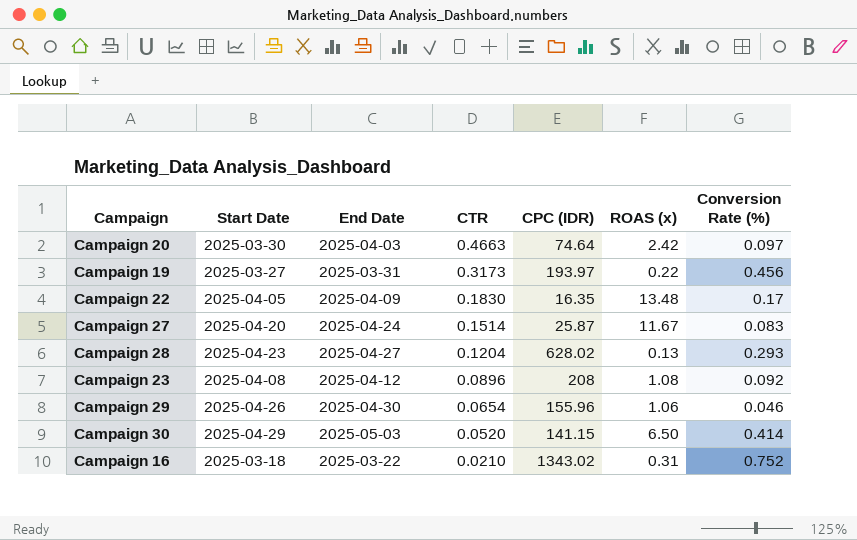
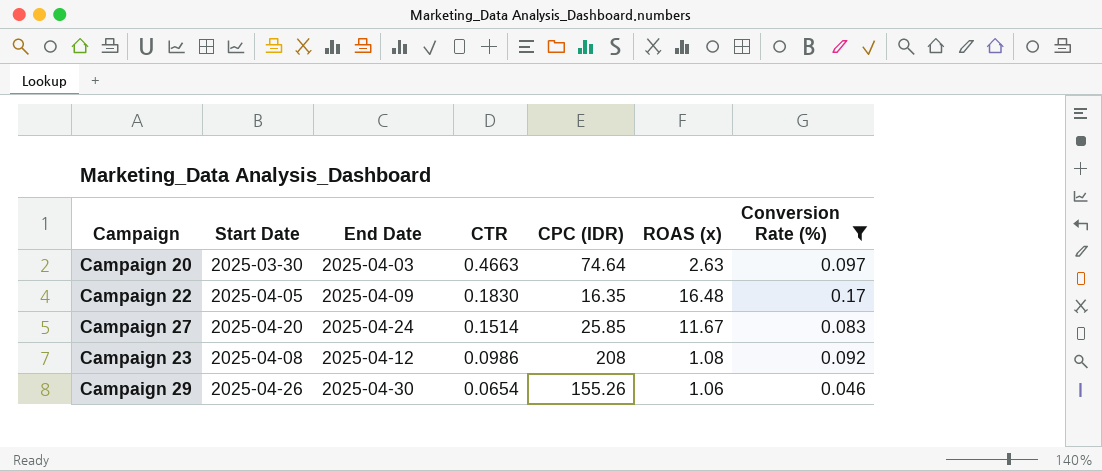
filter: none -> Conversion Rate (%) <= 0.17
Campaign 20 | ROAS (x): 2.42 -> 2.63
Campaign 22 | ROAS (x): 13.48 -> 16.48
Campaign 27 | CPC (IDR): 25.87 -> 25.85
Campaign 23 | CTR: 0.0896 -> 0.0986
Campaign 29 | CPC (IDR): 155.96 -> 155.26

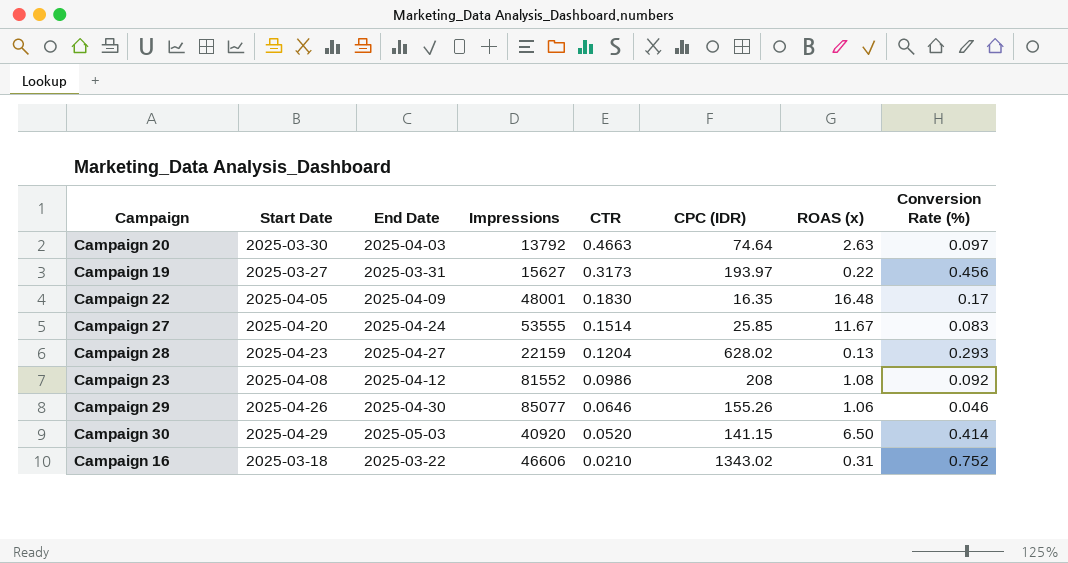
filter: Conversion Rate (%) <= 0.17 -> none
column Impressions | position: none -> 4
Campaign 29 | CTR: 0.0654 -> 0.0646

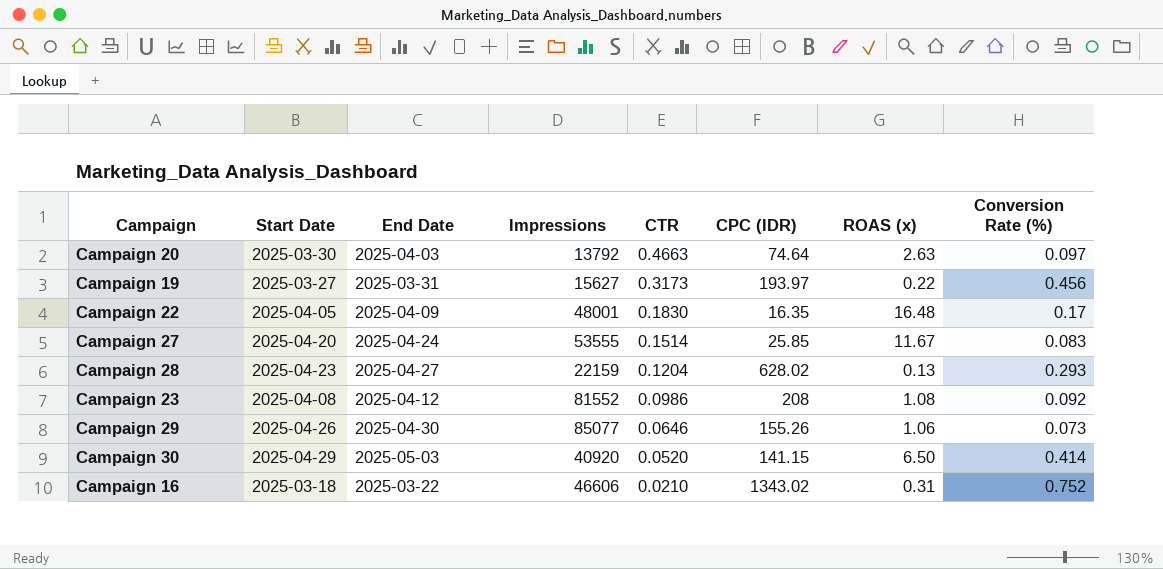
Campaign 29 | Conversion Rate (%): 0.046 -> 0.073

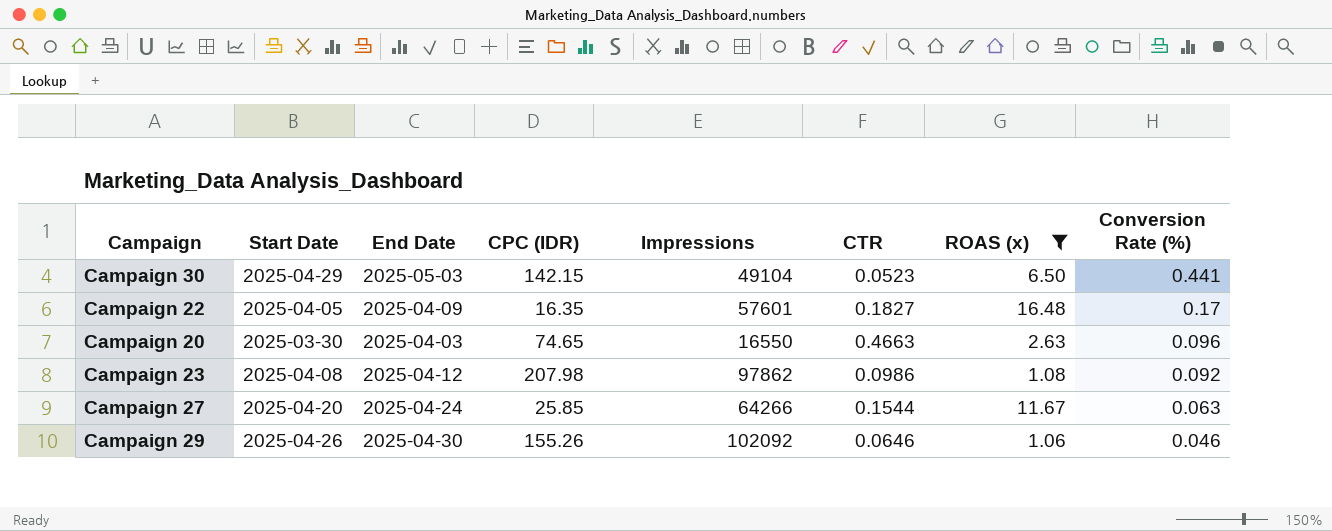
filter: none -> ROAS (x) >= 1.06
row order: CTR descending -> Conversion Rate (%) descending
column CPC (IDR) | position: 6 -> 4
Campaign 30 | CPC (IDR): 141.15 -> 142.15
Campaign 30 | Impressions: 40920 -> 49104
Campaign 30 | CTR: 0.0520 -> 0.0523
Campaign 30 | Conversion Rate (%): 0.414 -> 0.441
Campaign 22 | Impressions: 48001 -> 57601
Campaign 22 | CTR: 0.1830 -> 0.1827
Campaign 20 | CPC (IDR): 74.64 -> 74.65
Campaign 20 | Impressions: 13792 -> 16550
Campaign 20 | Conversion Rate (%): 0.097 -> 0.096
Campaign 23 | CPC (IDR): 208 -> 207.98
Campaign 23 | Impressions: 81552 -> 97862
Campaign 27 | Impressions: 53555 -> 64266
Campaign 27 | CTR: 0.1514 -> 0.1544
Campaign 27 | Conversion Rate (%): 0.083 -> 0.063
Campaign 29 | Impressions: 85077 -> 102092
Campaign 29 | Conversion Rate (%): 0.073 -> 0.046

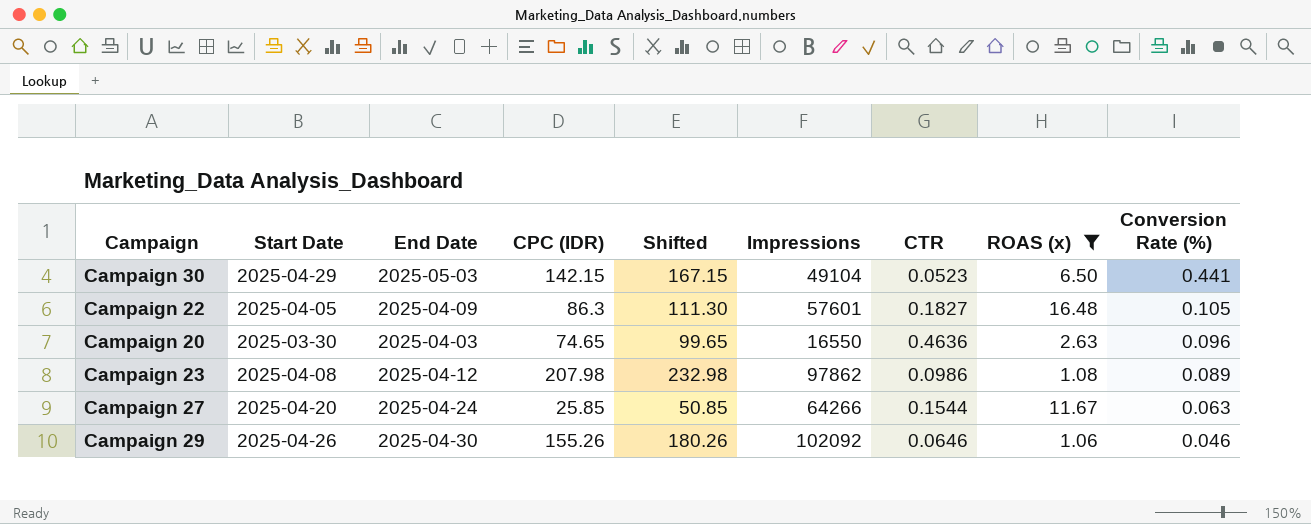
column Shifted | formula: none -> [CPC (IDR)] + 25
Campaign 22 | CPC (IDR): 16.35 -> 86.3
Campaign 22 | Conversion Rate (%): 0.17 -> 0.105
Campaign 20 | CTR: 0.4663 -> 0.4636
Campaign 23 | Conversion Rate (%): 0.092 -> 0.089

